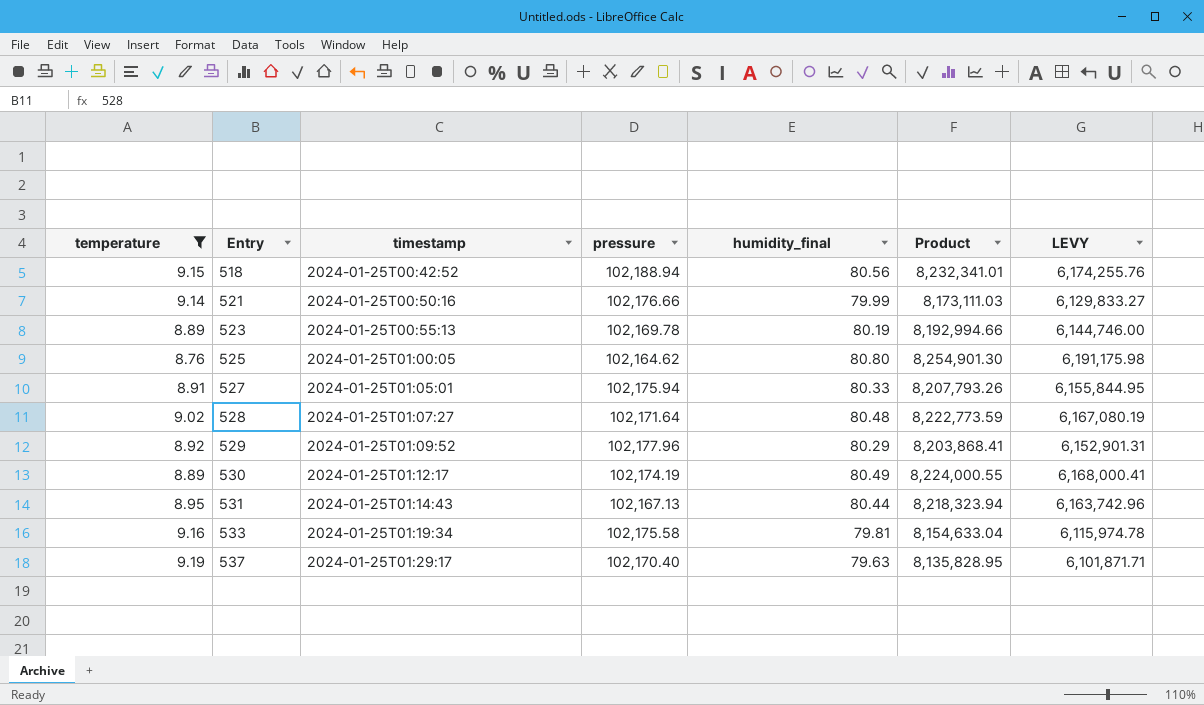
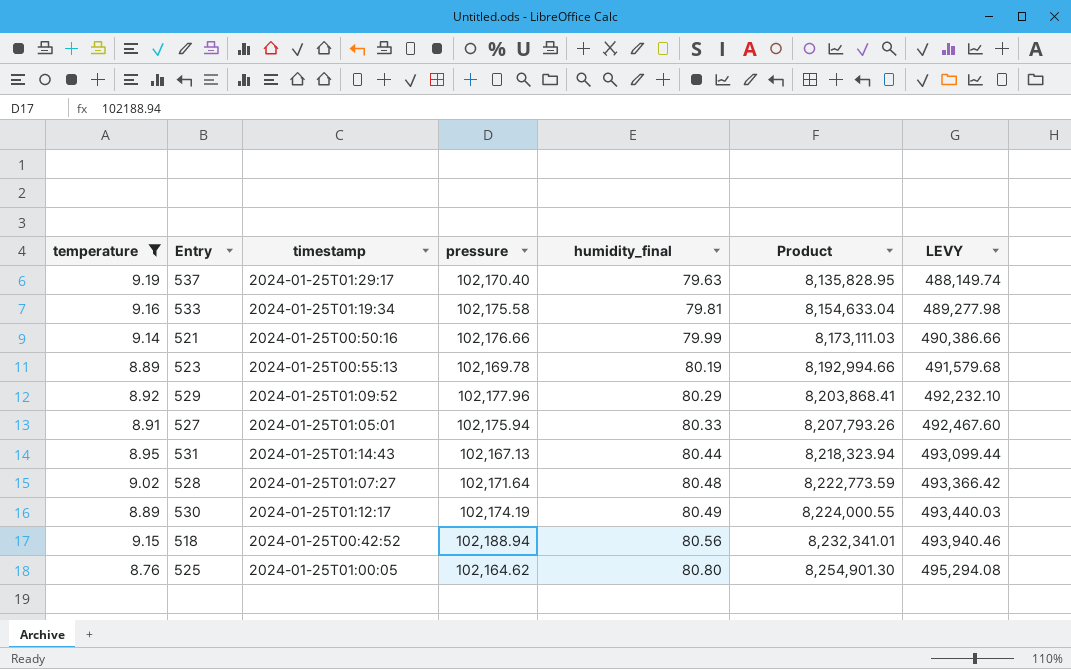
row order: Entry ascending -> humidity_final ascending
column LEVY | formula: [Product] * 0.75 -> [Product] * 0.06

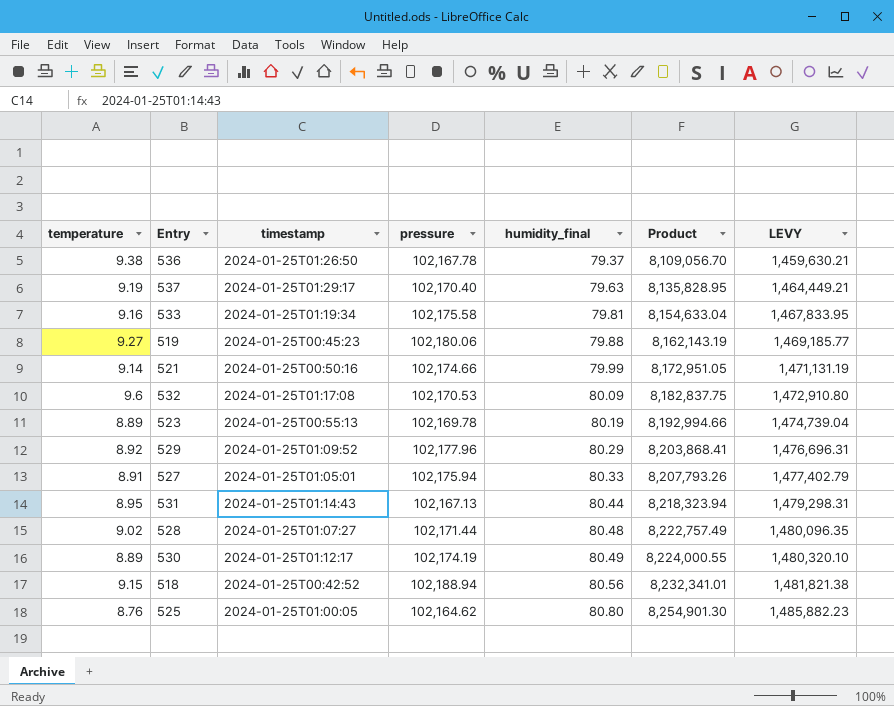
filter: temperature <= 9.19 -> none
column LEVY | formula: [Product] * 0.06 -> [Product] * 0.18
521 | pressure: 102,176.66 -> 102,174.66
521 | Product: 8,173,111.03 -> 8,172,951.05
528 | pressure: 102,171.64 -> 102,171.44
528 | Product: 8,222,773.59 -> 8,222,757.49

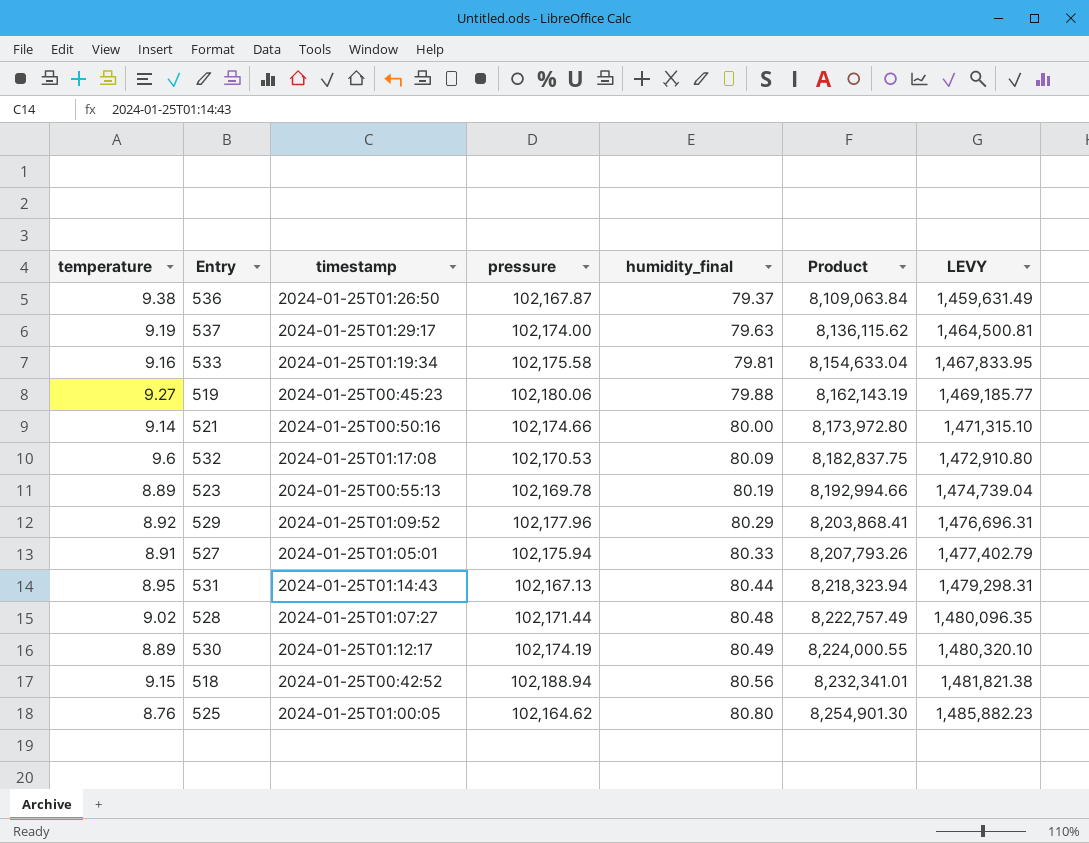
536 | pressure: 102,167.78 -> 102,167.87
536 | Product: 8,109,056.70 -> 8,109,063.84
536 | LEVY: 1,459,630.21 -> 1,459,631.49
537 | pressure: 102,170.40 -> 102,174.00
537 | Product: 8,135,828.95 -> 8,136,115.62
537 | LEVY: 1,464,449.21 -> 1,464,500.81
521 | humidity_final: 79.99 -> 80.00
521 | Product: 8,172,951.05 -> 8,173,972.80
521 | LEVY: 1,471,131.19 -> 1,471,315.10

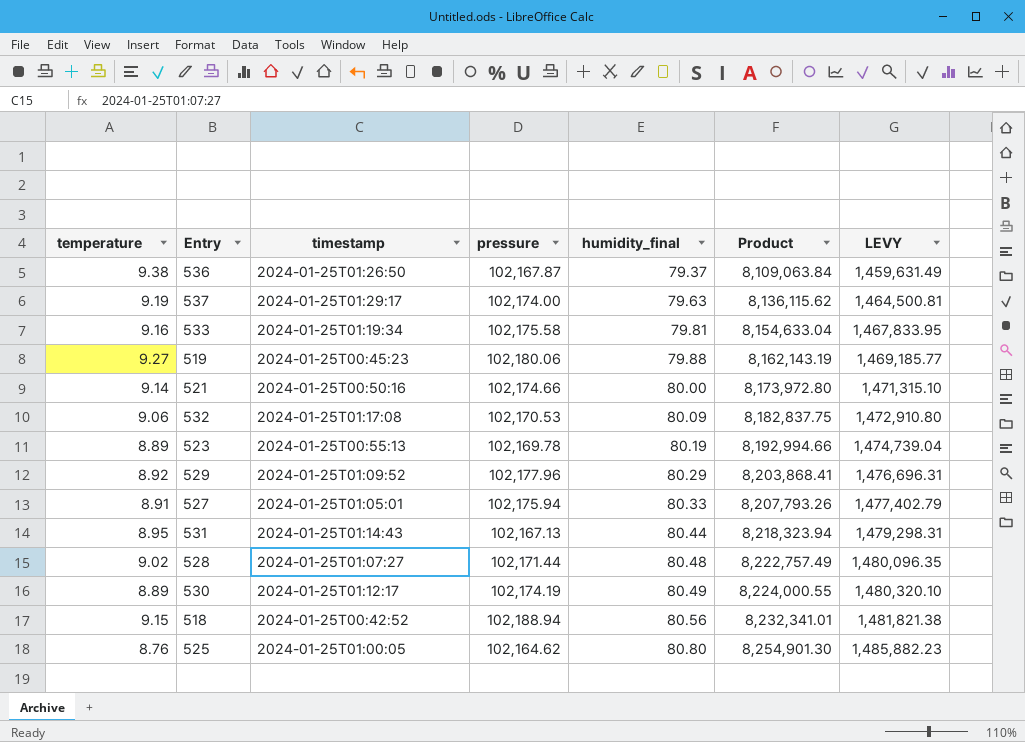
532 | temperature: 9.6 -> 9.06

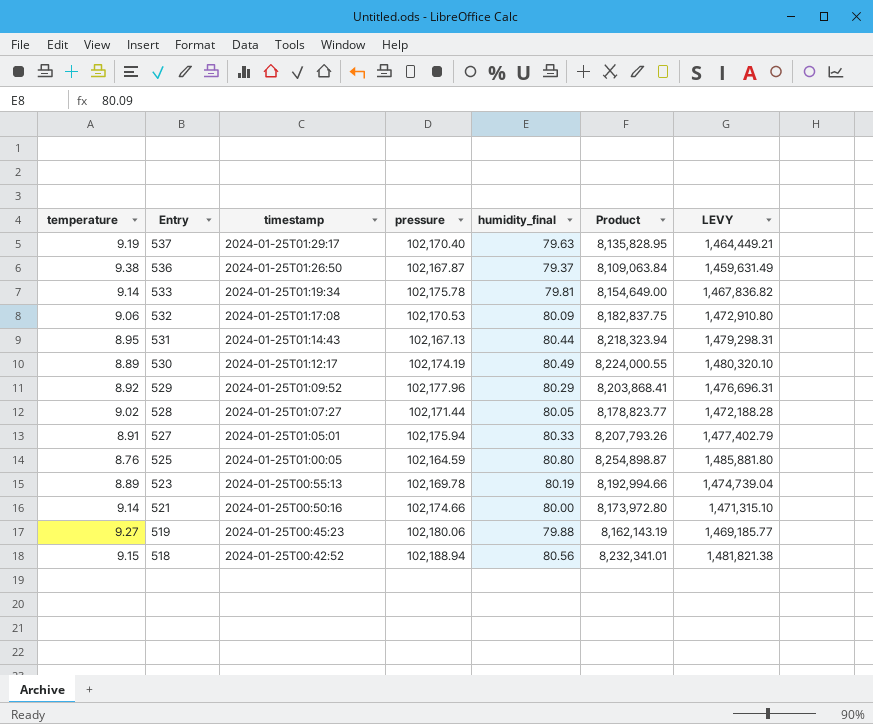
row order: humidity_final ascending -> Entry descending
537 | pressure: 102,174.00 -> 102,170.40
537 | Product: 8,136,115.62 -> 8,135,828.95
537 | LEVY: 1,464,500.81 -> 1,464,449.21
533 | temperature: 9.16 -> 9.14
533 | pressure: 102,175.58 -> 102,175.78
533 | Product: 8,154,633.04 -> 8,154,649.00
533 | LEVY: 1,467,833.95 -> 1,467,836.82
528 | humidity_final: 80.48 -> 80.05
528 | Product: 8,222,757.49 -> 8,178,823.77
528 | LEVY: 1,480,096.35 -> 1,472,188.28
525 | pressure: 102,164.62 -> 102,164.59
525 | Product: 8,254,901.30 -> 8,254,898.87
525 | LEVY: 1,485,882.23 -> 1,485,881.80

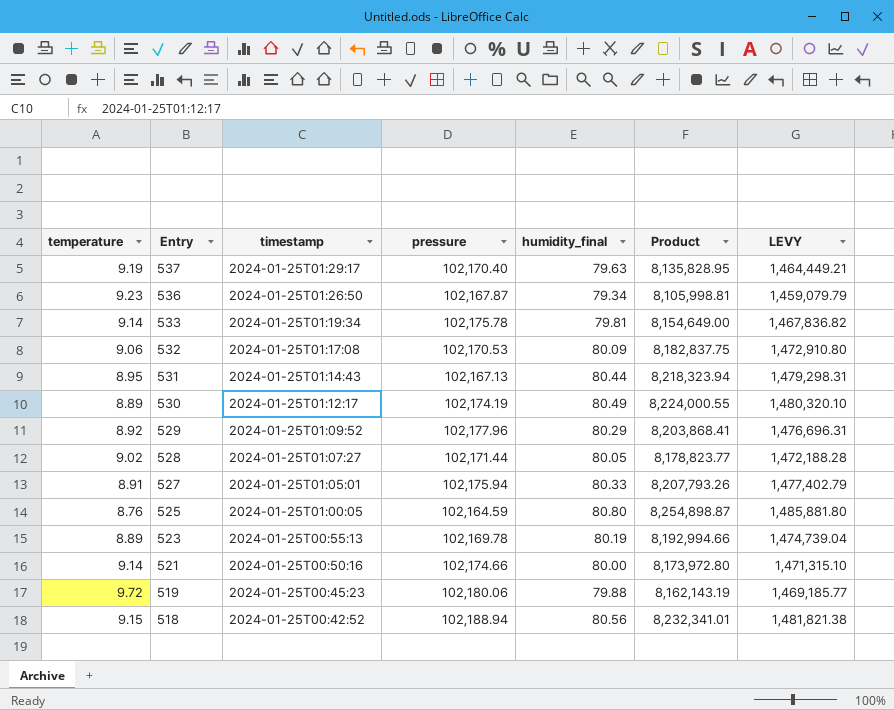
536 | temperature: 9.38 -> 9.23
536 | humidity_final: 79.37 -> 79.34
536 | Product: 8,109,063.84 -> 8,105,998.81
536 | LEVY: 1,459,631.49 -> 1,459,079.79
519 | temperature: 9.27 -> 9.72

